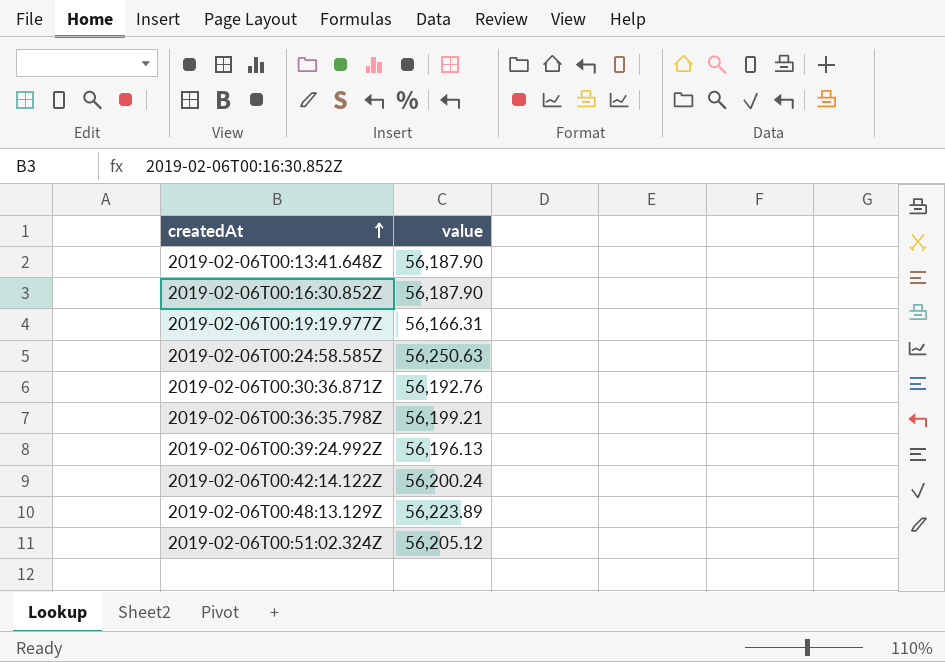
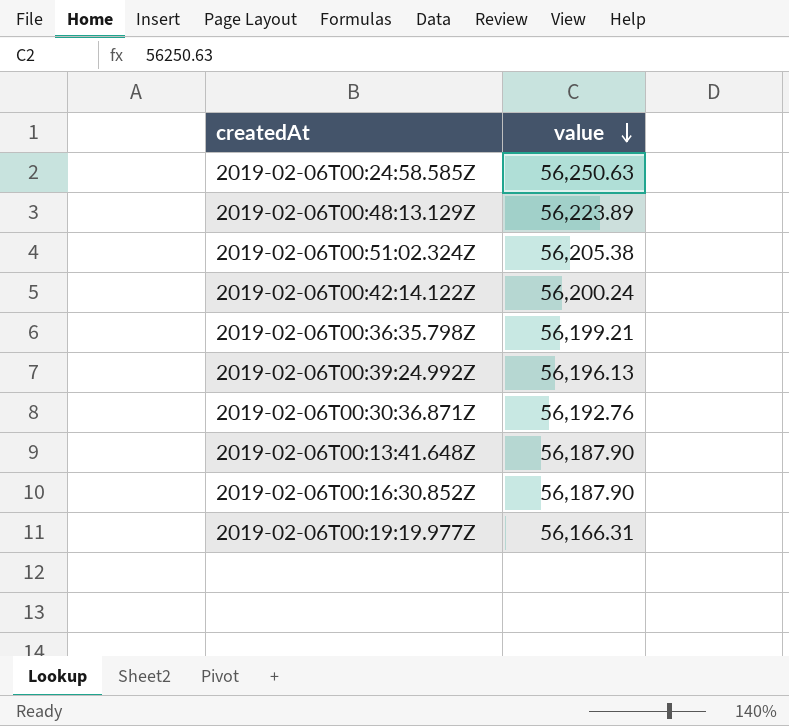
row order: createdAt ascending -> value descending
2019-02-06T00:51:02.324Z | value: 56,205.12 -> 56,205.38

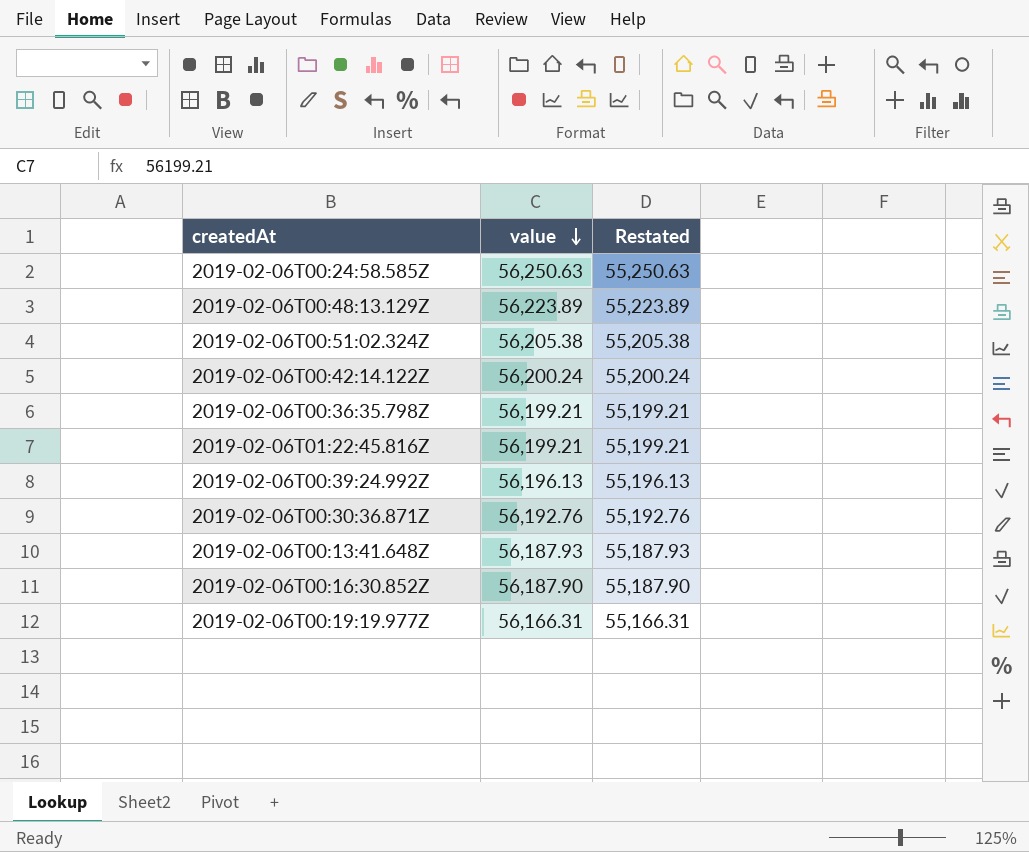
column Restated | formula: none -> [value] - 1000
row 2019-02-06T01:22:45.816Z: none -> 56,199.21 | 55,199.21
2019-02-06T00:13:41.648Z | value: 56,187.90 -> 56,187.93

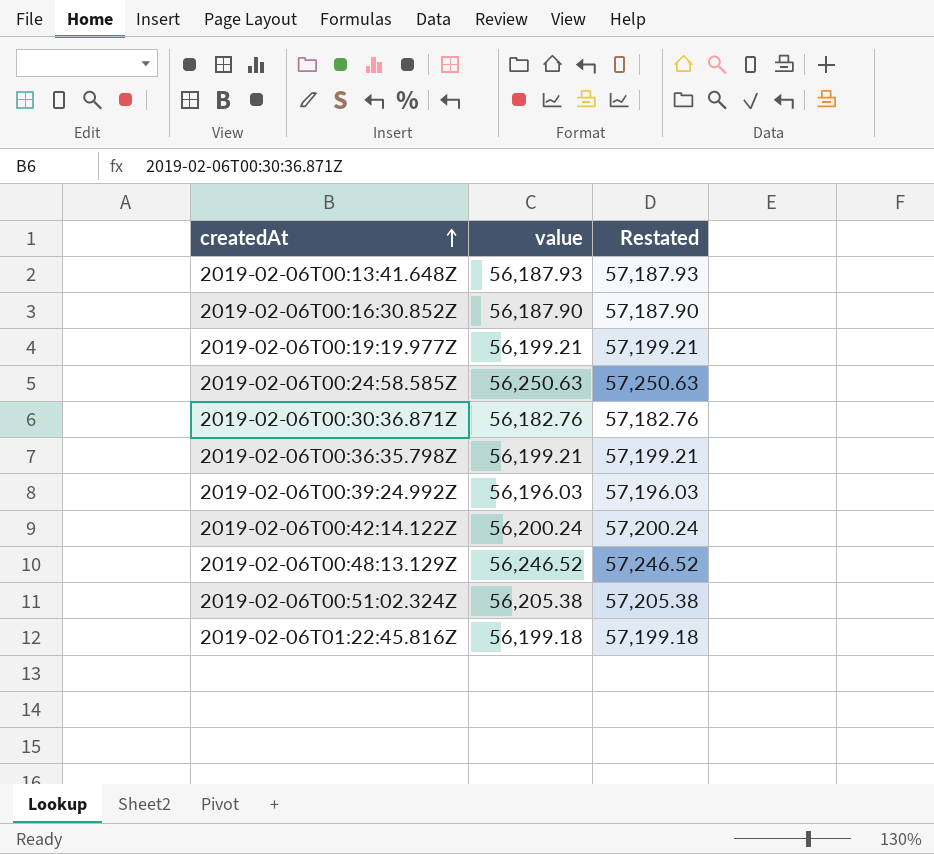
row order: value descending -> createdAt ascending
column Restated | formula: [value] - 1000 -> [value] + 1000
2019-02-06T00:19:19.977Z | value: 56,166.31 -> 56,199.21
2019-02-06T00:30:36.871Z | value: 56,192.76 -> 56,182.76
2019-02-06T00:39:24.992Z | value: 56,196.13 -> 56,196.03
2019-02-06T00:48:13.129Z | value: 56,223.89 -> 56,246.52
2019-02-06T01:22:45.816Z | value: 56,199.21 -> 56,199.18

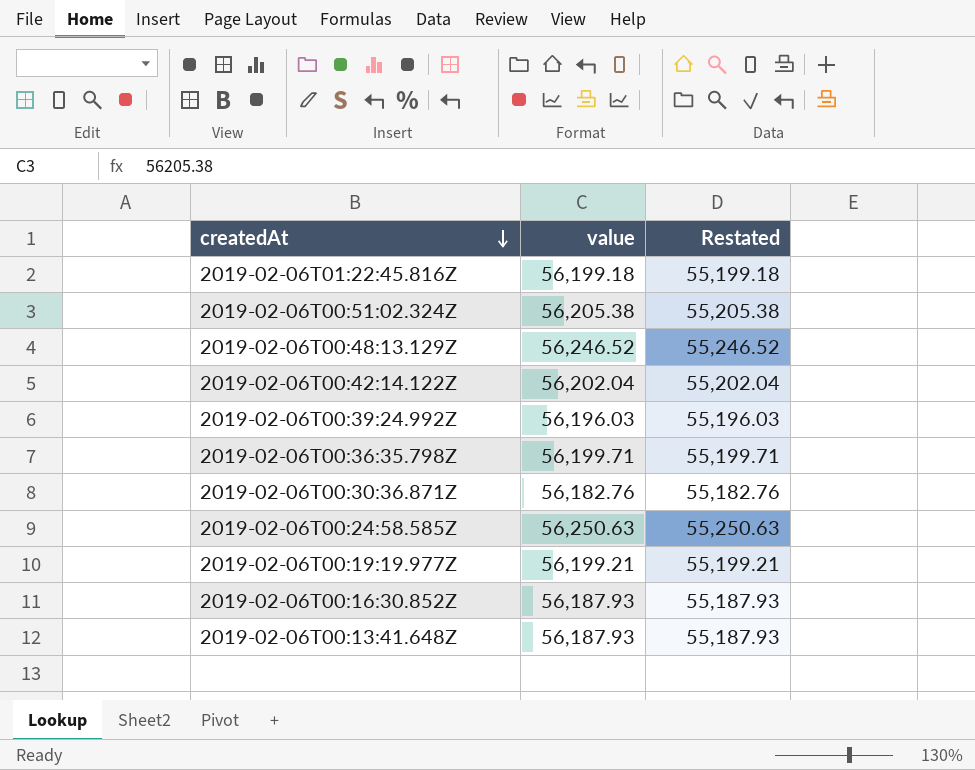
row order: createdAt ascending -> createdAt descending
column Restated | formula: [value] + 1000 -> [value] - 1000
2019-02-06T00:42:14.122Z | value: 56,200.24 -> 56,202.04
2019-02-06T00:36:35.798Z | value: 56,199.21 -> 56,199.71
2019-02-06T00:16:30.852Z | value: 56,187.90 -> 56,187.93

